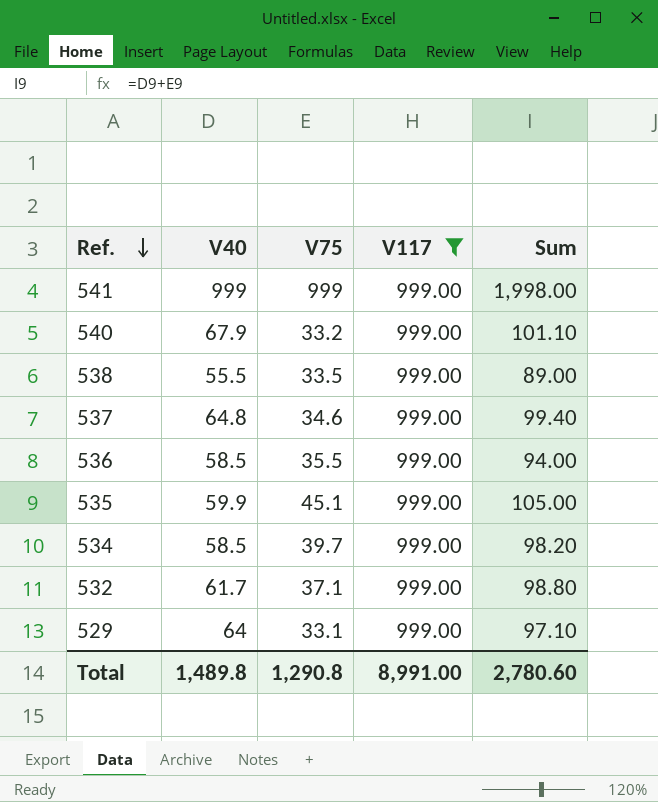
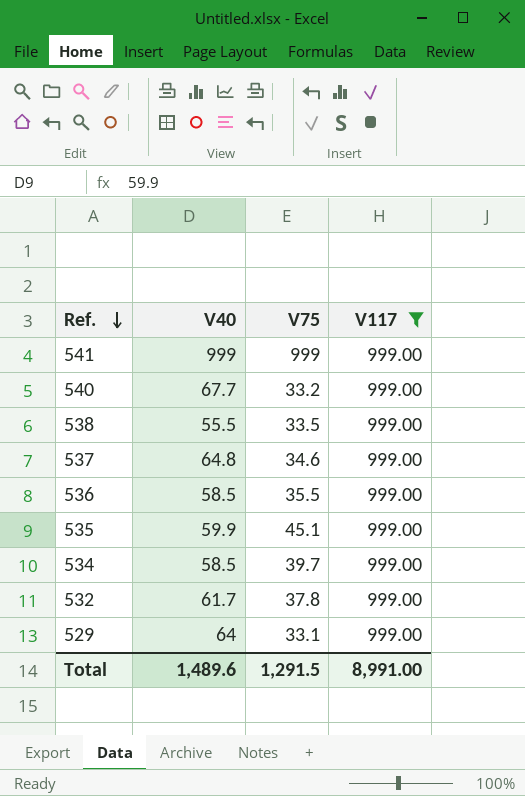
column Sum | formula: [V40] + [V75] -> none
540 | V40: 67.9 -> 67.7
532 | V75: 37.1 -> 37.8
Total | V40: 1,489.8 -> 1,489.6
Total | V75: 1,290.8 -> 1,291.5

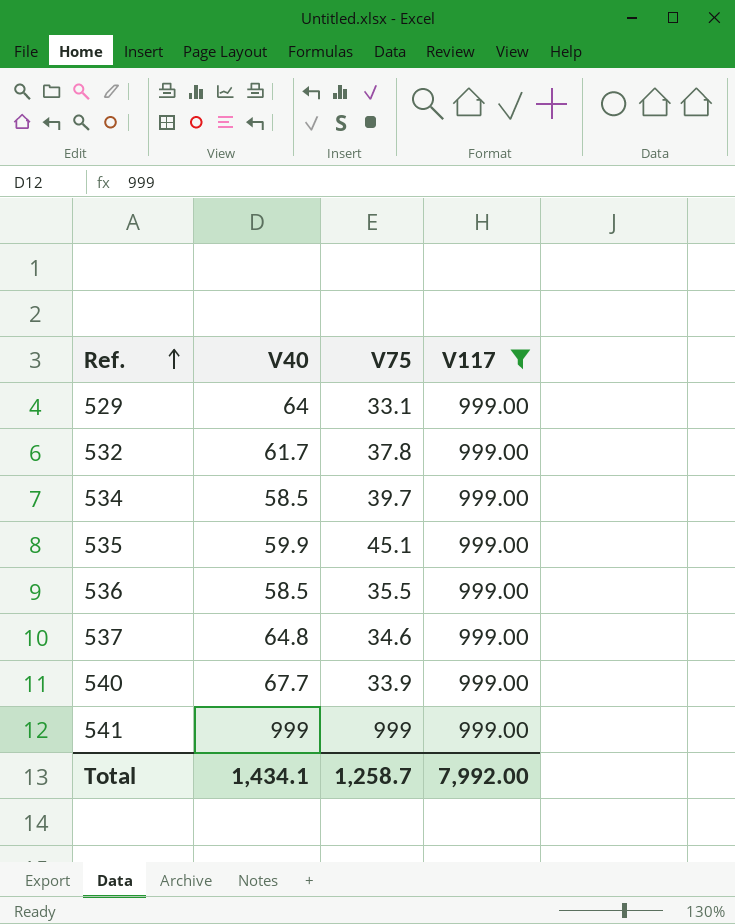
row order: Ref. descending -> Ref. ascending
row 538: 55.5 | 33.5 | 999.00 -> none
540 | V75: 33.2 -> 33.9
Total | V40: 1,489.6 -> 1,434.1
Total | V75: 1,291.5 -> 1,258.7
Total | V117: 8,991.00 -> 7,992.00

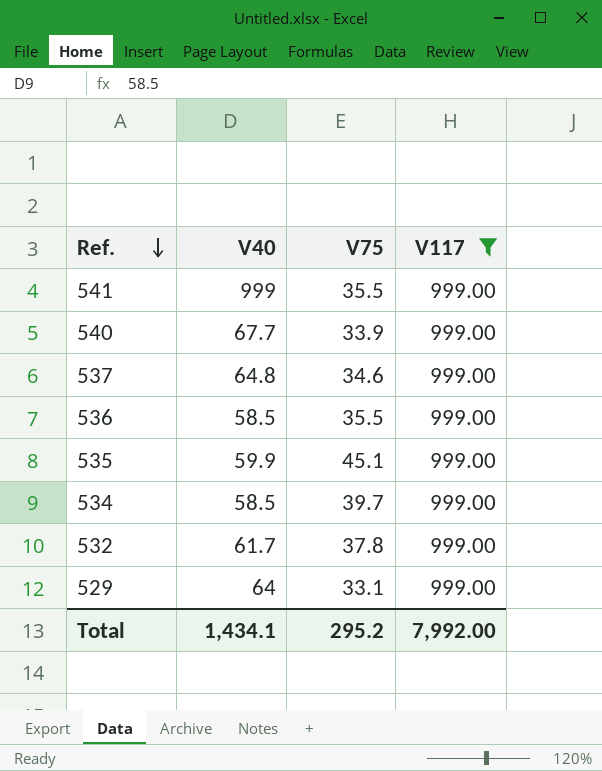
row order: Ref. ascending -> Ref. descending
541 | V75: 999 -> 35.5
Total | V75: 1,258.7 -> 295.2

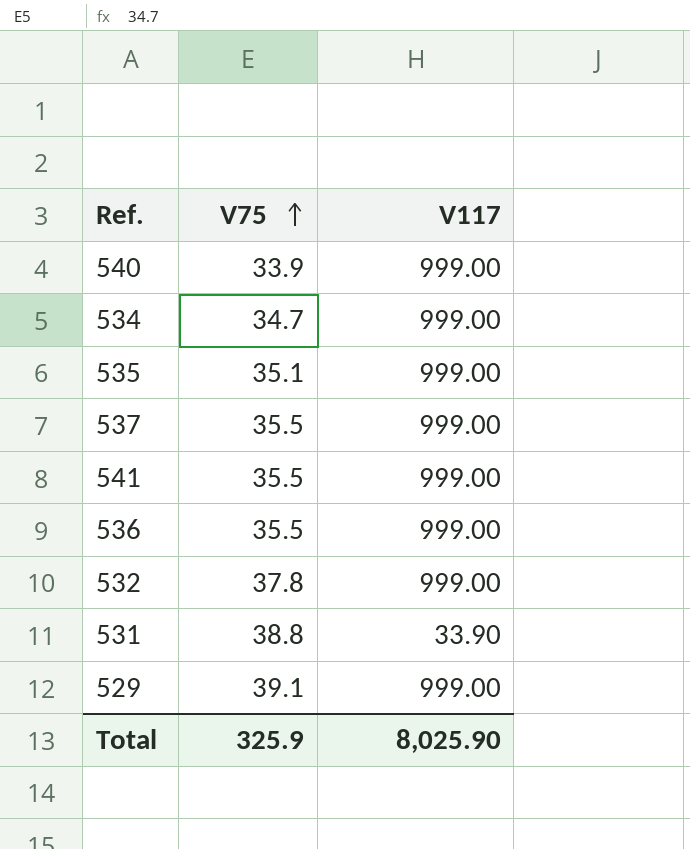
filter: V117 = 999.00 -> none
row order: Ref. descending -> V75 ascending
column V40 | position: 2 -> none
534 | V75: 39.7 -> 34.7
535 | V75: 45.1 -> 35.1
537 | V75: 34.6 -> 35.5
529 | V75: 33.1 -> 39.1
Total | V75: 295.2 -> 325.9
Total | V117: 7,992.00 -> 8,025.90

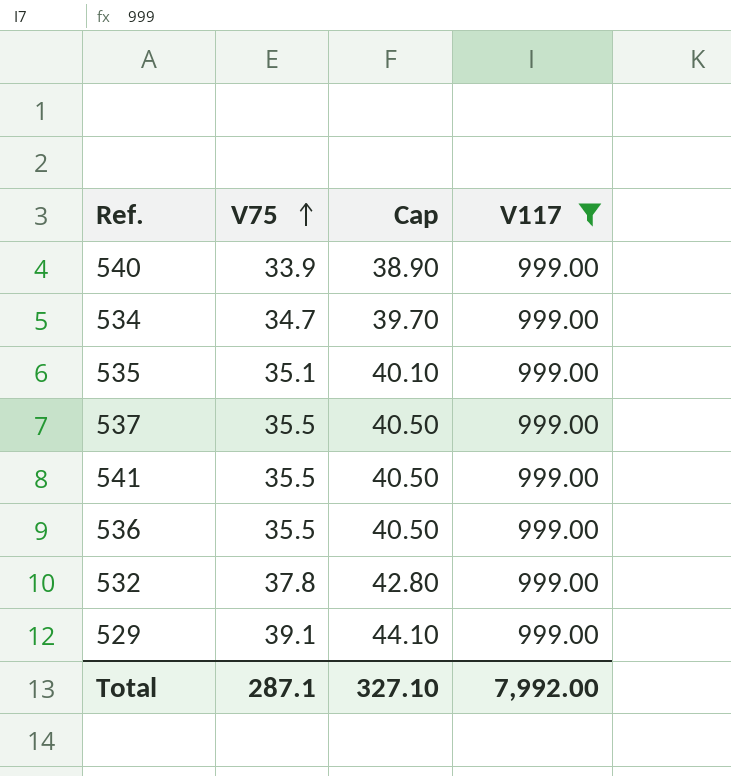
filter: none -> V117 = 999.00
column Cap | formula: none -> [V75] + 5
Total | V75: 325.9 -> 287.1
Total | V117: 8,025.90 -> 7,992.00

